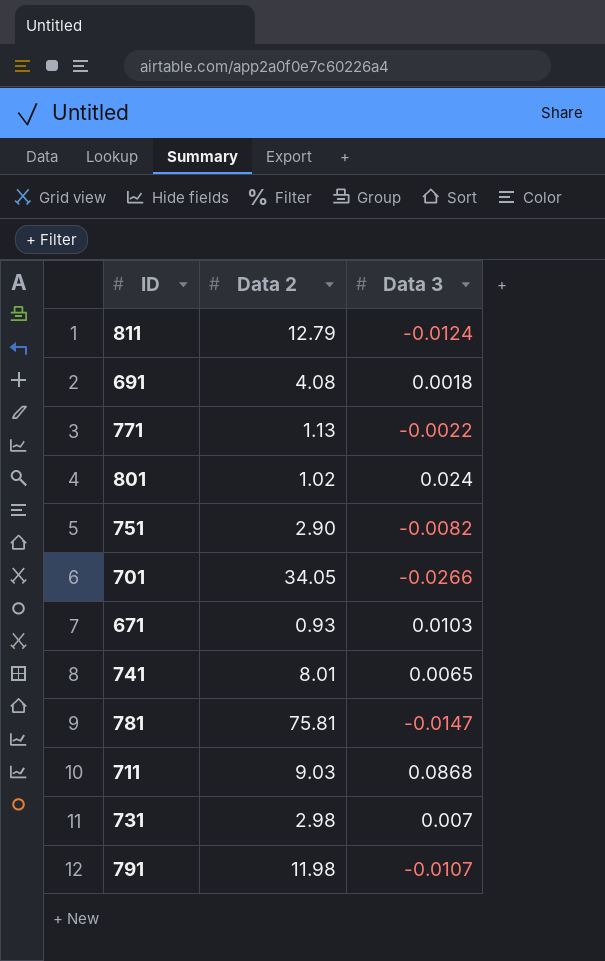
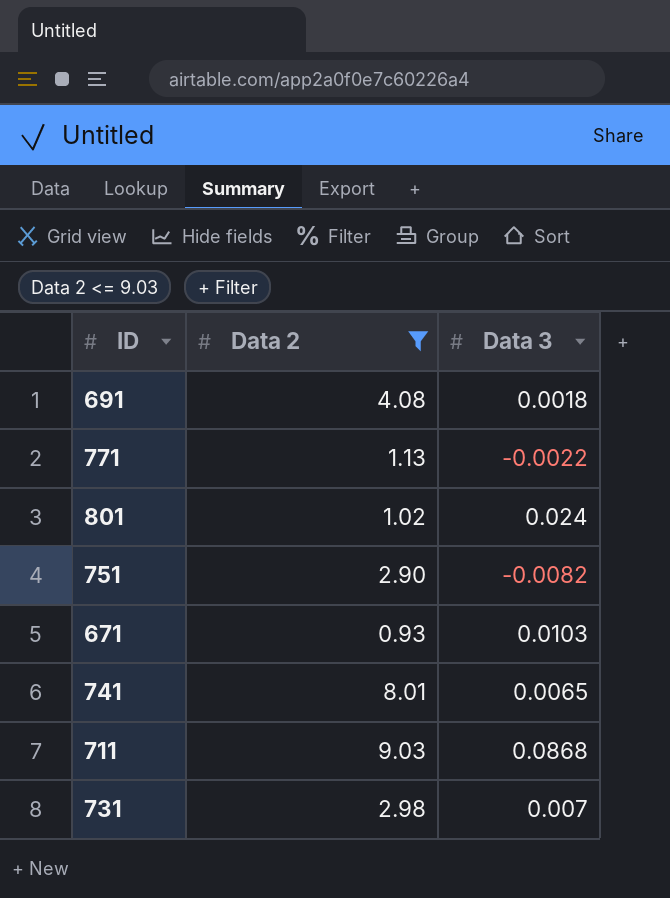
filter: none -> Data 2 <= 9.03

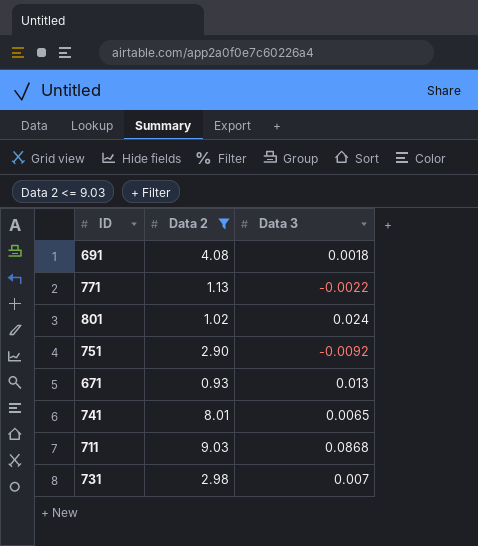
751 | Data 3: -0.0082 -> -0.0092
671 | Data 3: 0.0103 -> 0.013

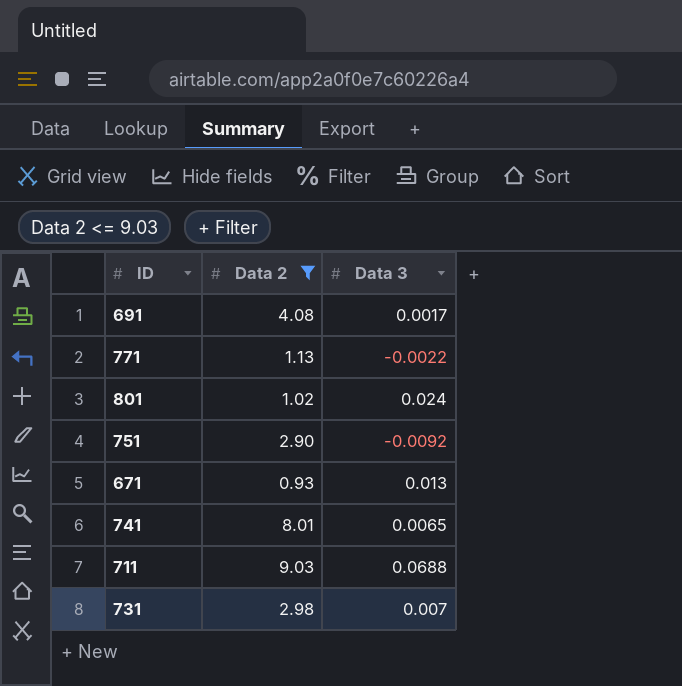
691 | Data 3: 0.0018 -> 0.0017
711 | Data 3: 0.0868 -> 0.0688

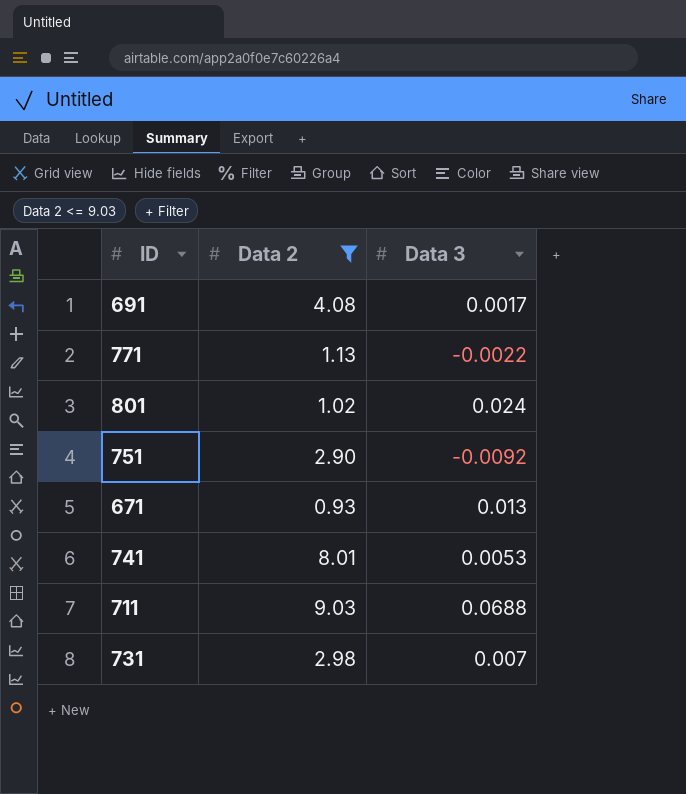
741 | Data 3: 0.0065 -> 0.0053

